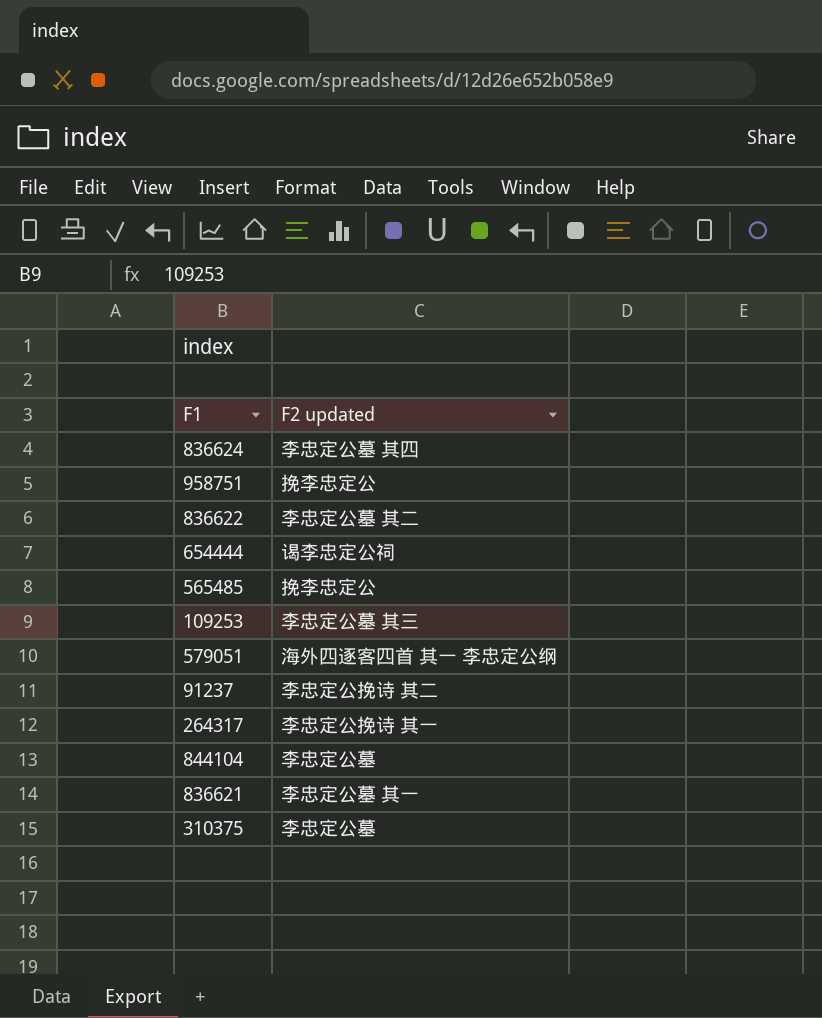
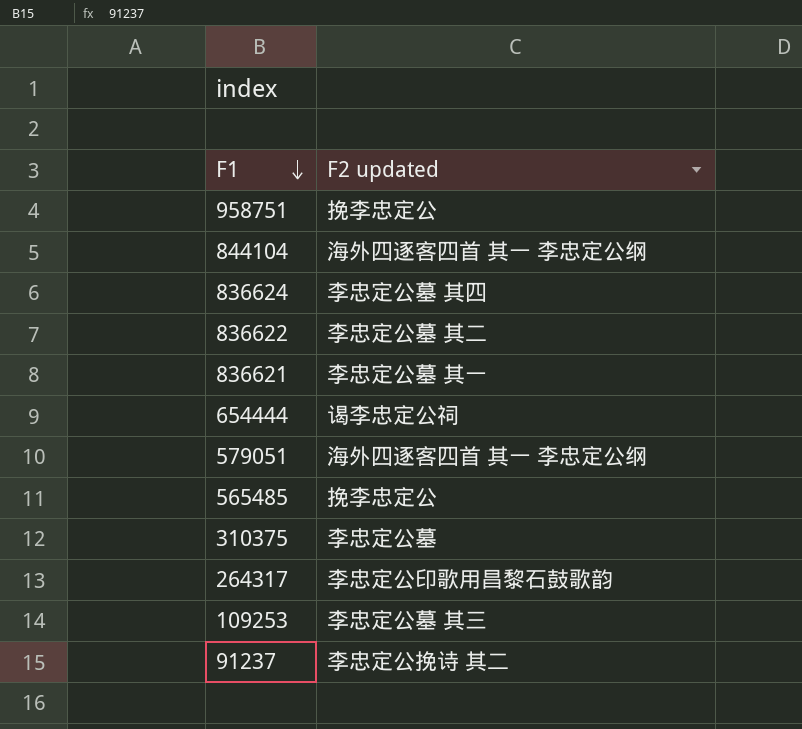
row order: none -> F1 descending
844104 | F2 updated: 李忠定公墓 -> 海外四逐客四首 其一 李忠定公纲
264317 | F2 updated: 李忠定公挽诗 其一 -> 李忠定公印歌用昌黎石鼓歌韵

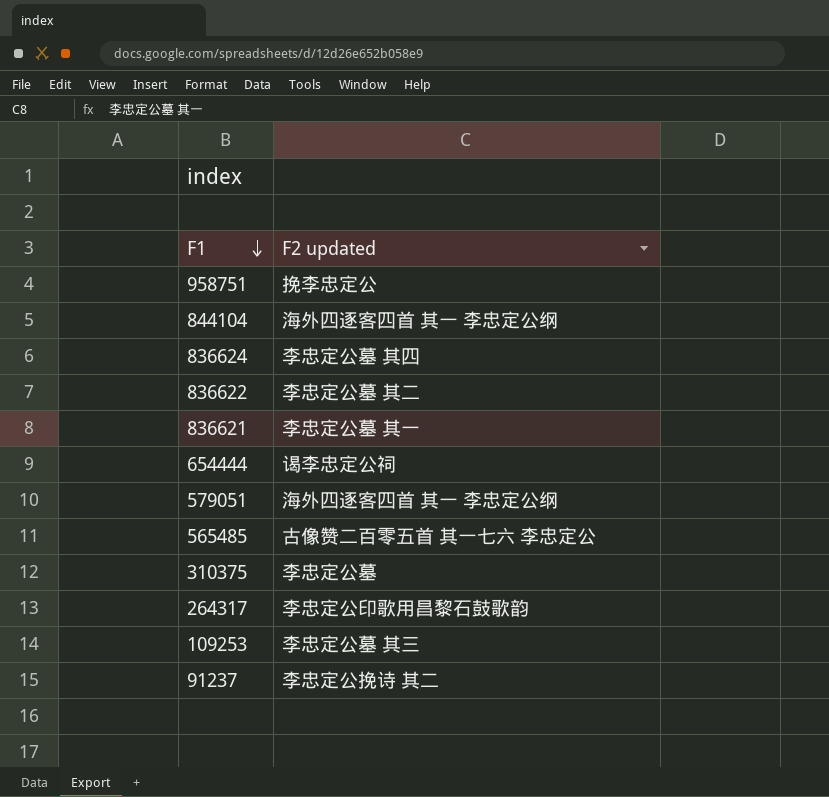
565485 | F2 updated: 挽李忠定公 -> 古像赞二百零五首 其一七六 李忠定公

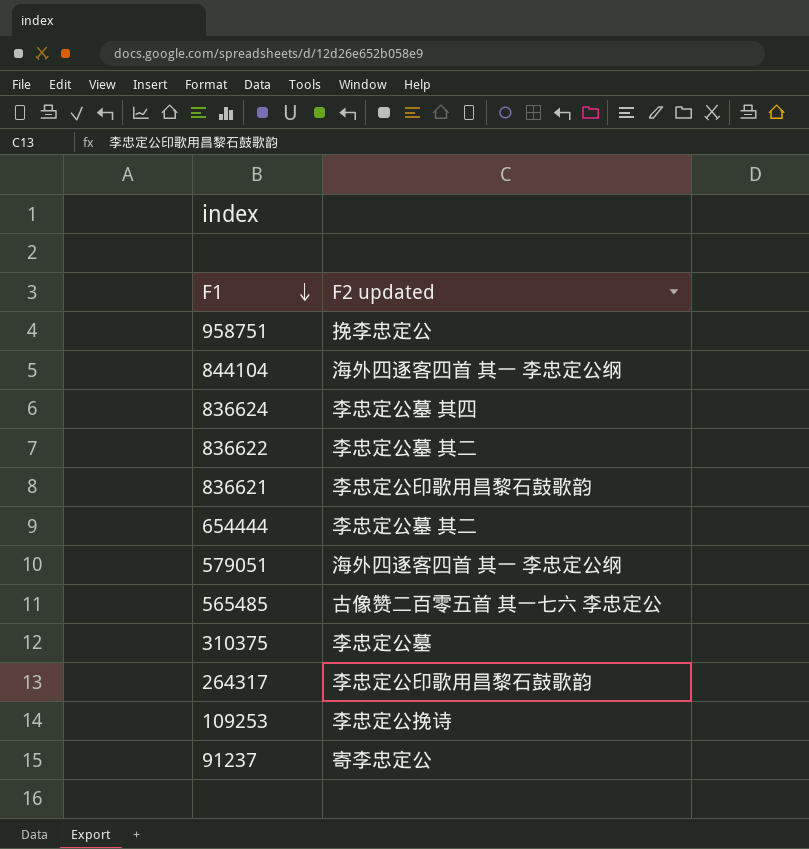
836621 | F2 updated: 李忠定公墓 其一 -> 李忠定公印歌用昌黎石鼓歌韵
654444 | F2 updated: 谒李忠定公祠 -> 李忠定公墓 其二
109253 | F2 updated: 李忠定公墓 其三 -> 李忠定公挽诗
91237 | F2 updated: 李忠定公挽诗 其二 -> 寄李忠定公

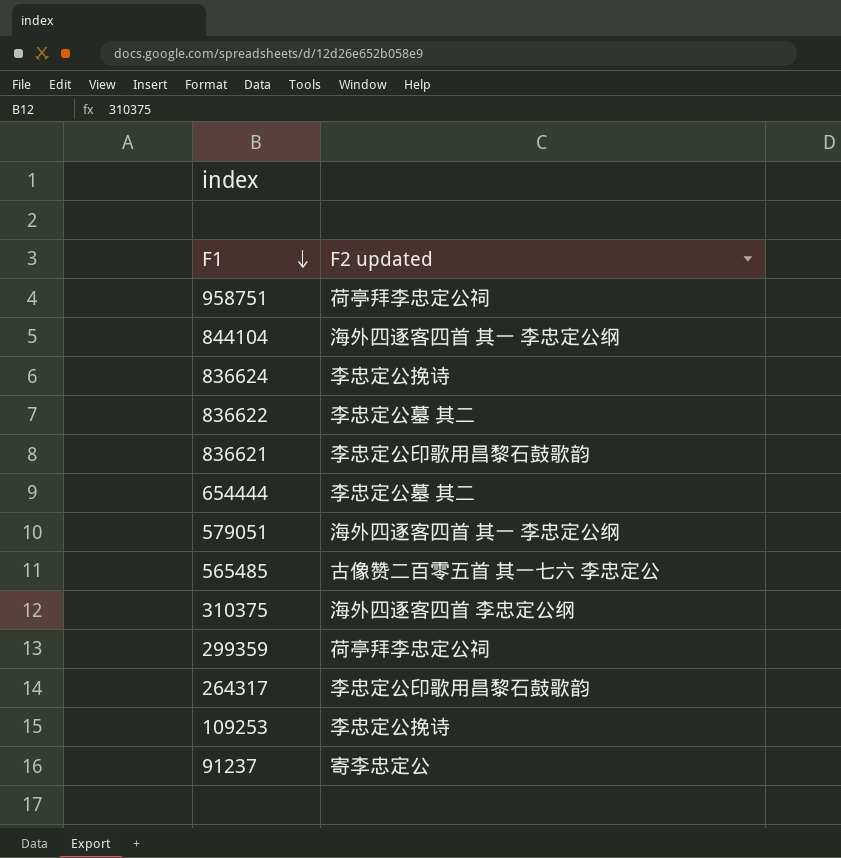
958751 | F2 updated: 挽李忠定公 -> 荷亭拜李忠定公祠
836624 | F2 updated: 李忠定公墓 其四 -> 李忠定公挽诗
310375 | F2 updated: 李忠定公墓 -> 海外四逐客四首 李忠定公纲
row 299359: none -> 荷亭拜李忠定公祠

